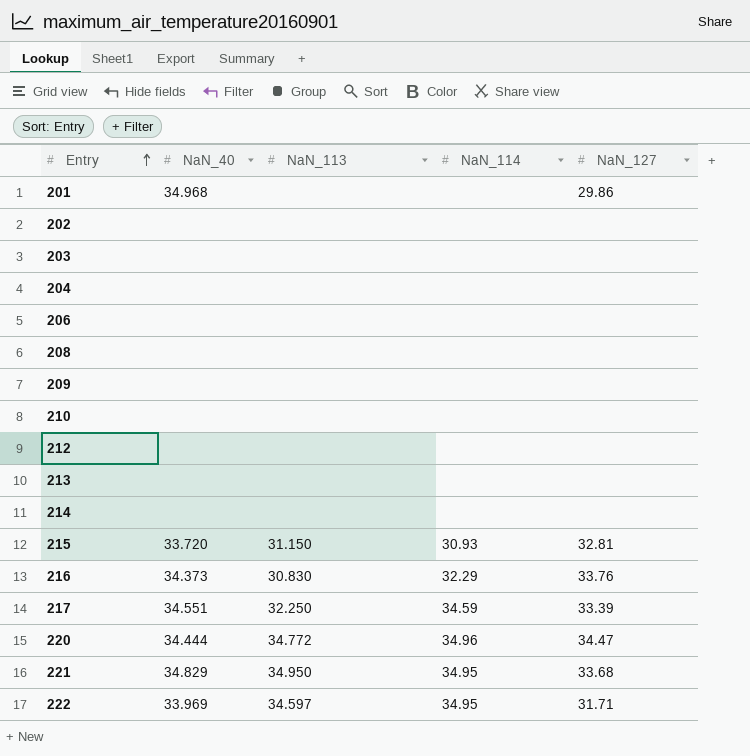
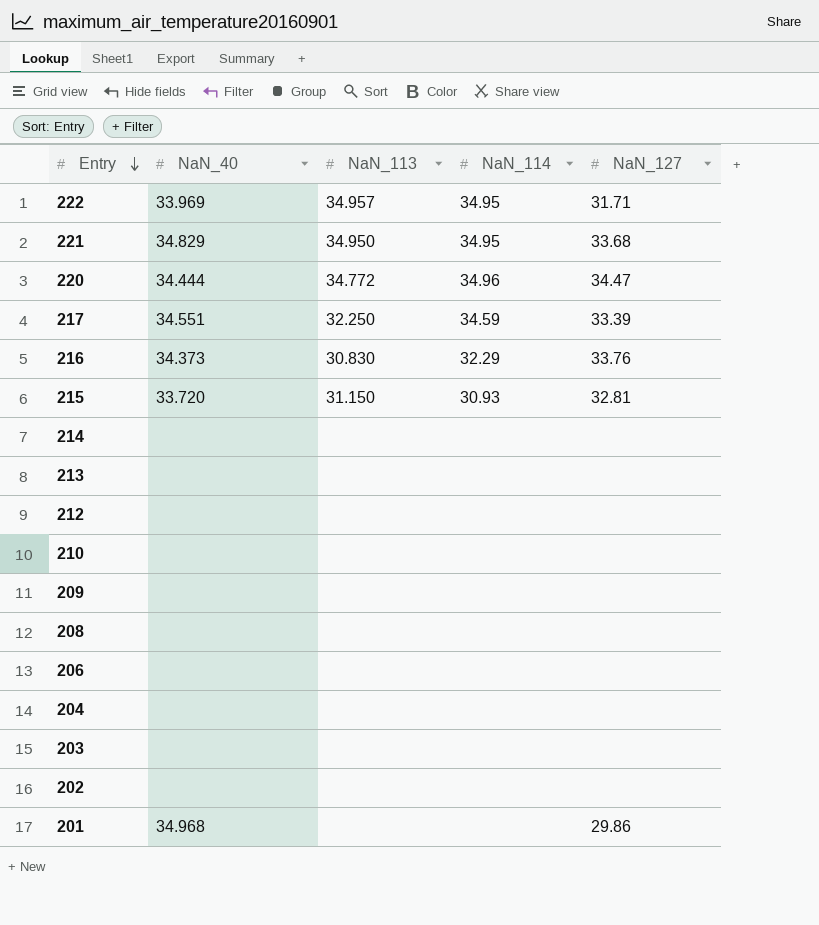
row order: Entry ascending -> Entry descending
222 | NaN_113: 34.597 -> 34.957

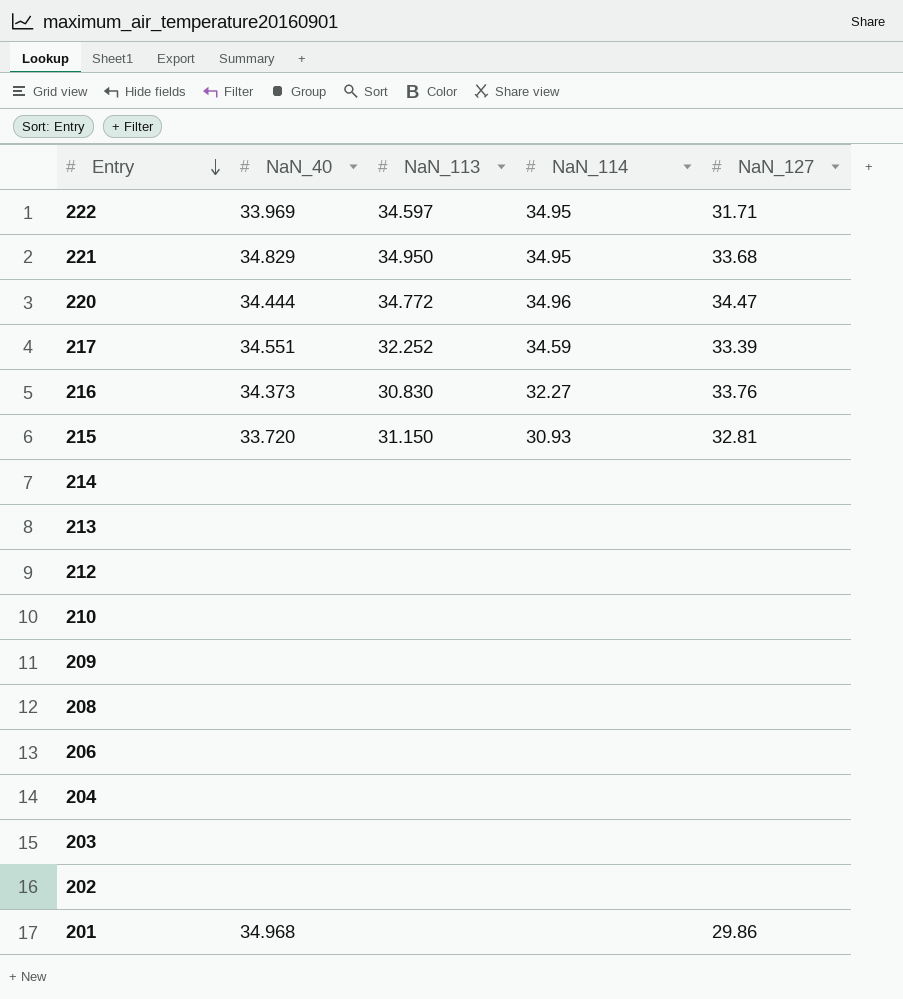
222 | NaN_113: 34.957 -> 34.597
217 | NaN_113: 32.250 -> 32.252
216 | NaN_114: 32.29 -> 32.27

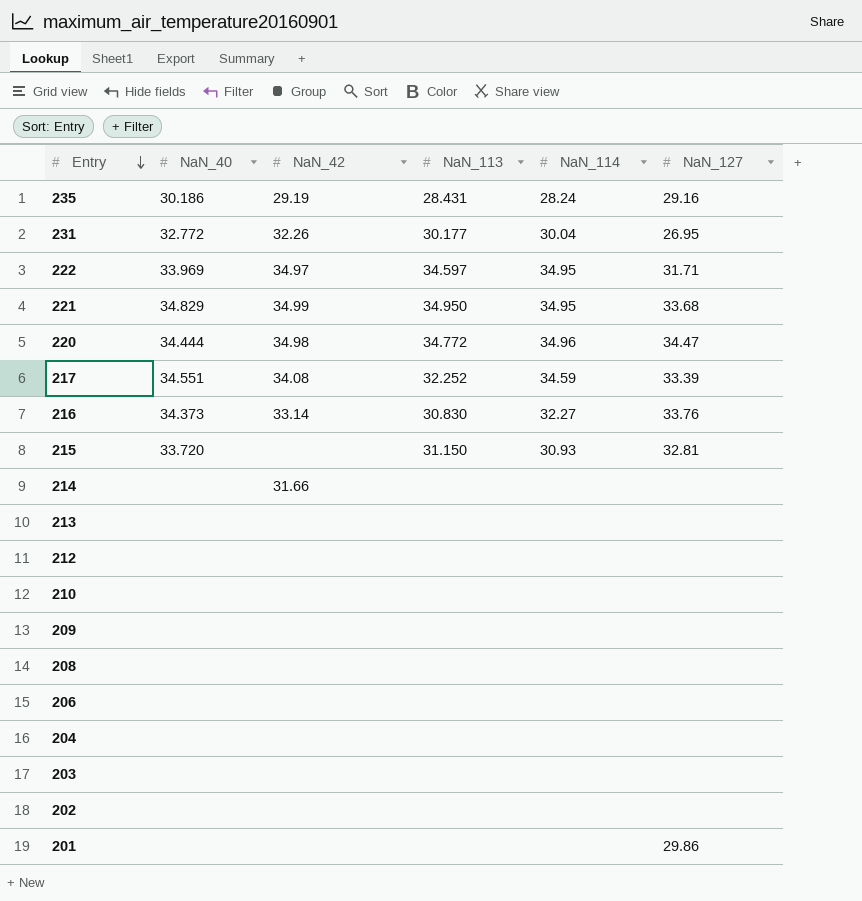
column NaN_42 | position: none -> 3
row 235: none -> 30.186 | 29.19 | 28.431 | 28.24 | 29.16
row 231: none -> 32.772 | 32.26 | 30.177 | 30.04 | 26.95
201 | NaN_40: 34.968 -> none

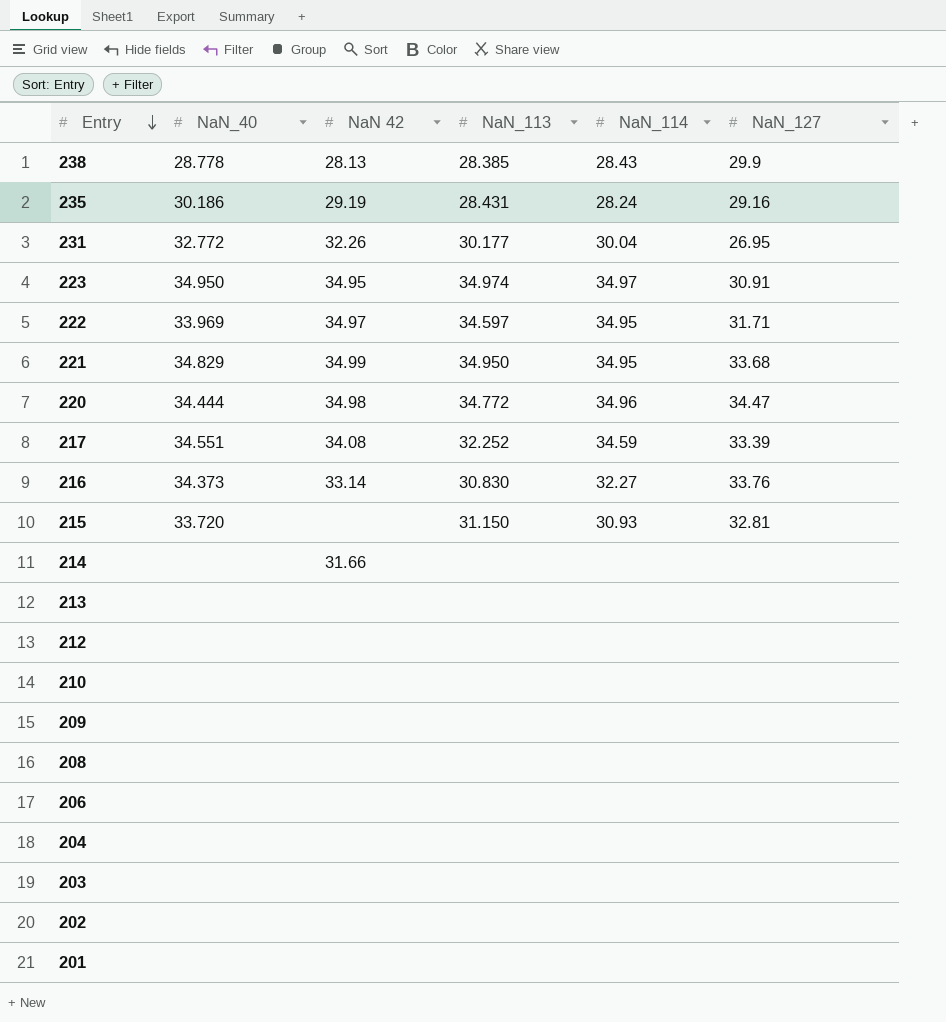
column name: NaN_42 -> NaN 42
row 238: none -> 28.778 | 28.13 | 28.385 | 28.43 | 29.9
row 223: none -> 34.950 | 34.95 | 34.974 | 34.97 | 30.91
201 | NaN_127: 29.86 -> none

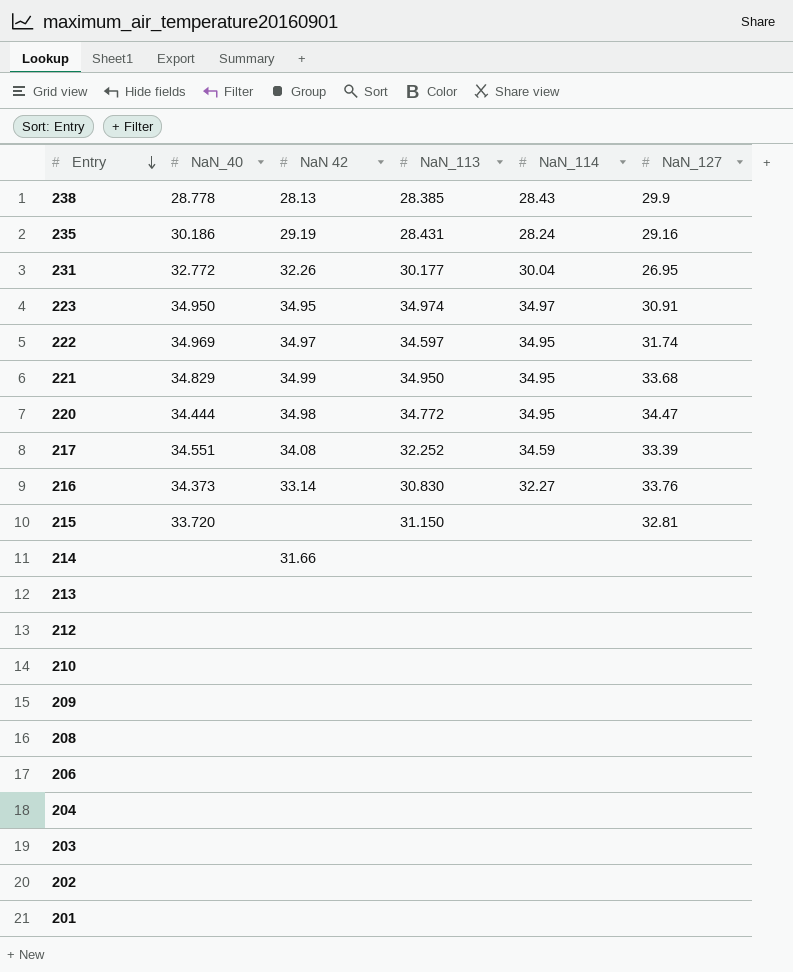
222 | NaN_40: 33.969 -> 34.969
222 | NaN_127: 31.71 -> 31.74
220 | NaN_114: 34.96 -> 34.95
215 | NaN_114: 30.93 -> none

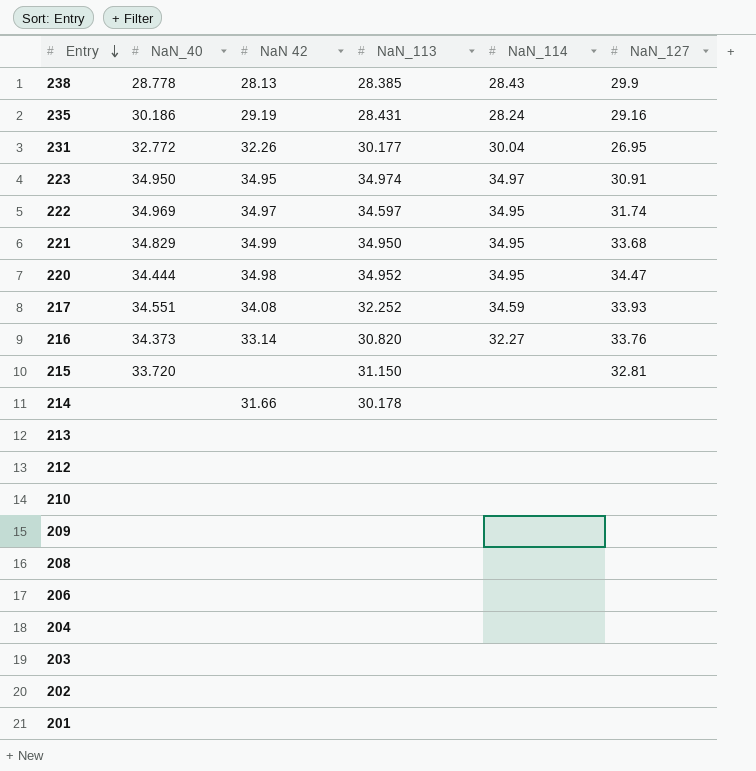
220 | NaN_113: 34.772 -> 34.952
217 | NaN_127: 33.39 -> 33.93
216 | NaN_113: 30.830 -> 30.820
214 | NaN_113: none -> 30.178

